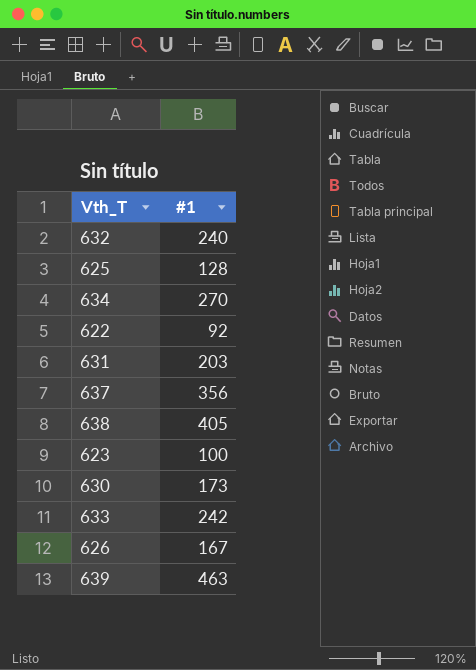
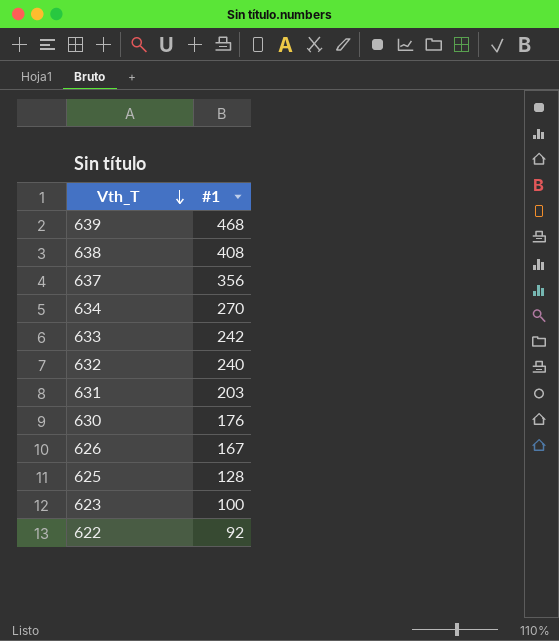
row order: none -> Vth_T descending
639 | #1: 463 -> 468
638 | #1: 405 -> 408
630 | #1: 173 -> 176

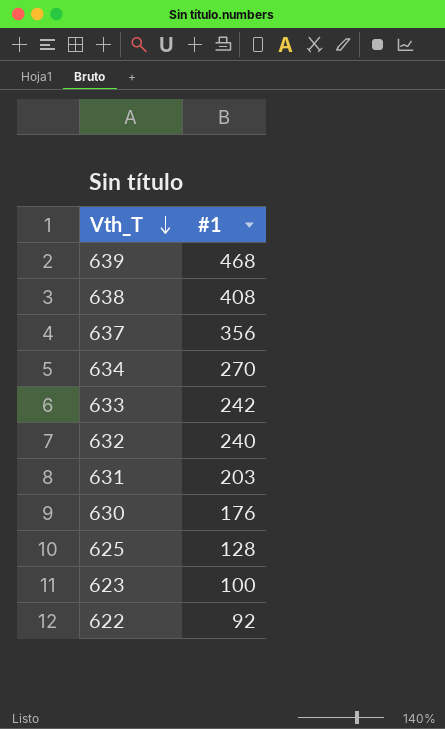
row 626: 167 -> none

